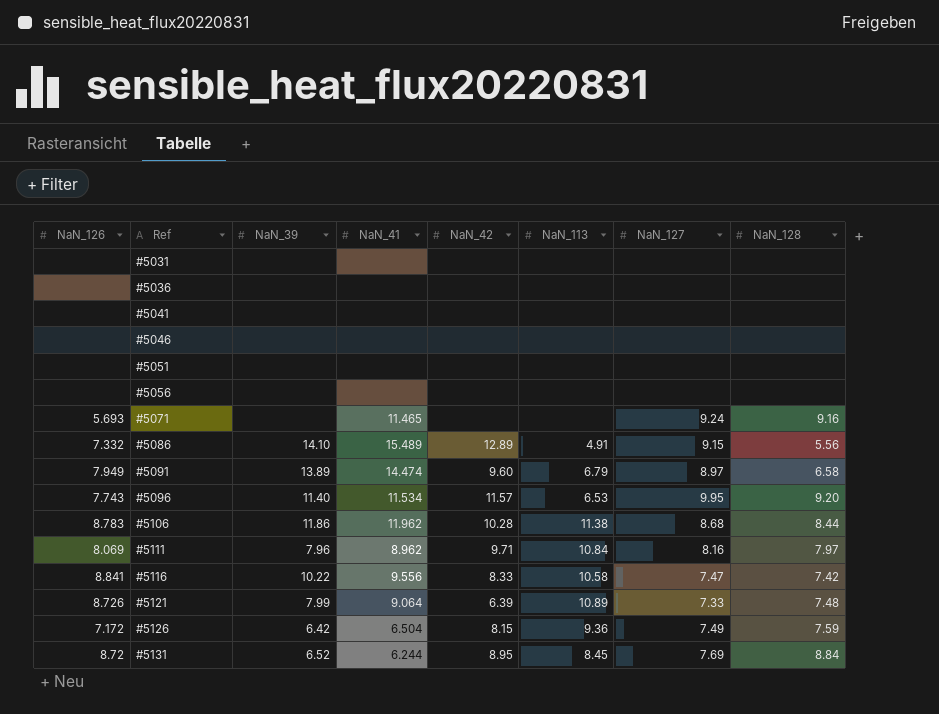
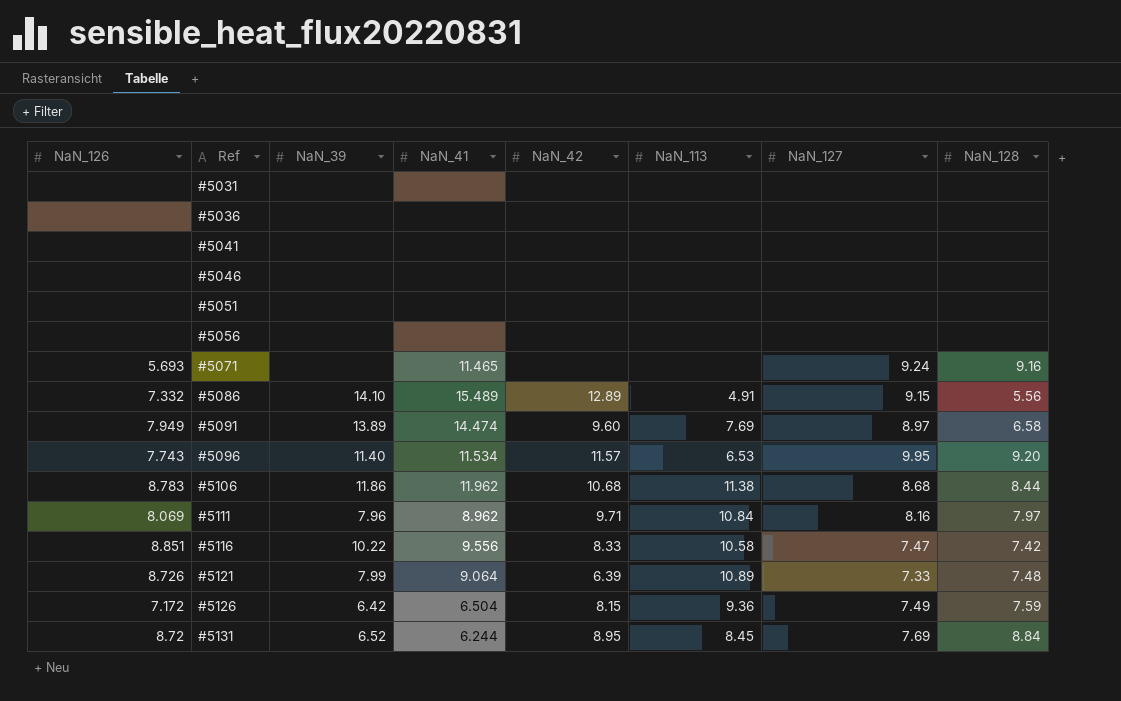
#5091 | NaN_113: 6.79 -> 7.69
#5106 | NaN_42: 10.28 -> 10.68
#5116 | NaN_126: 8.841 -> 8.851

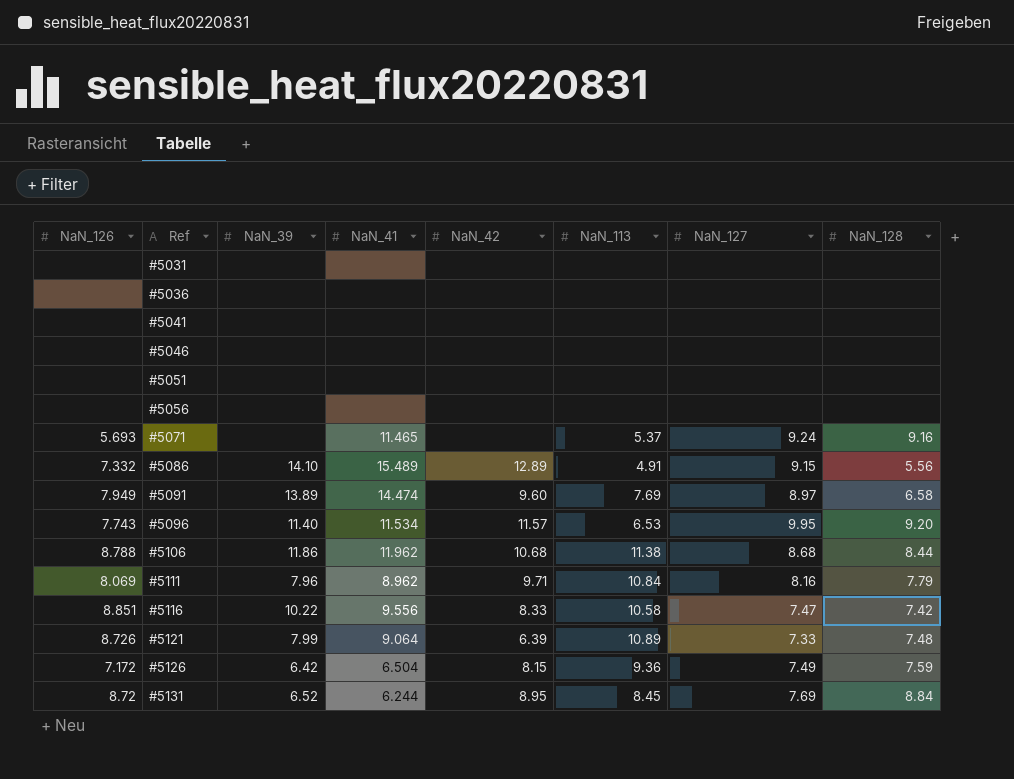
#5071 | NaN_113: none -> 5.37
#5106 | NaN_126: 8.783 -> 8.788
#5111 | NaN_128: 7.97 -> 7.79

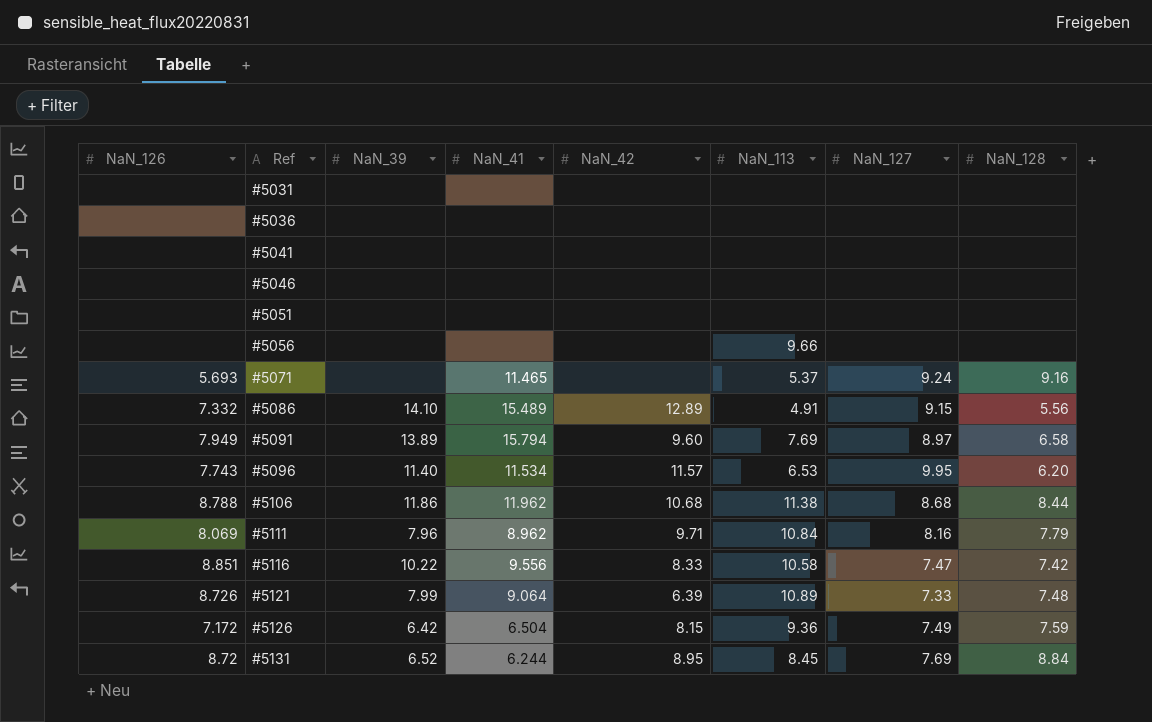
#5056 | NaN_113: none -> 9.66
#5091 | NaN_41: 14.474 -> 15.794
#5096 | NaN_128: 9.20 -> 6.20

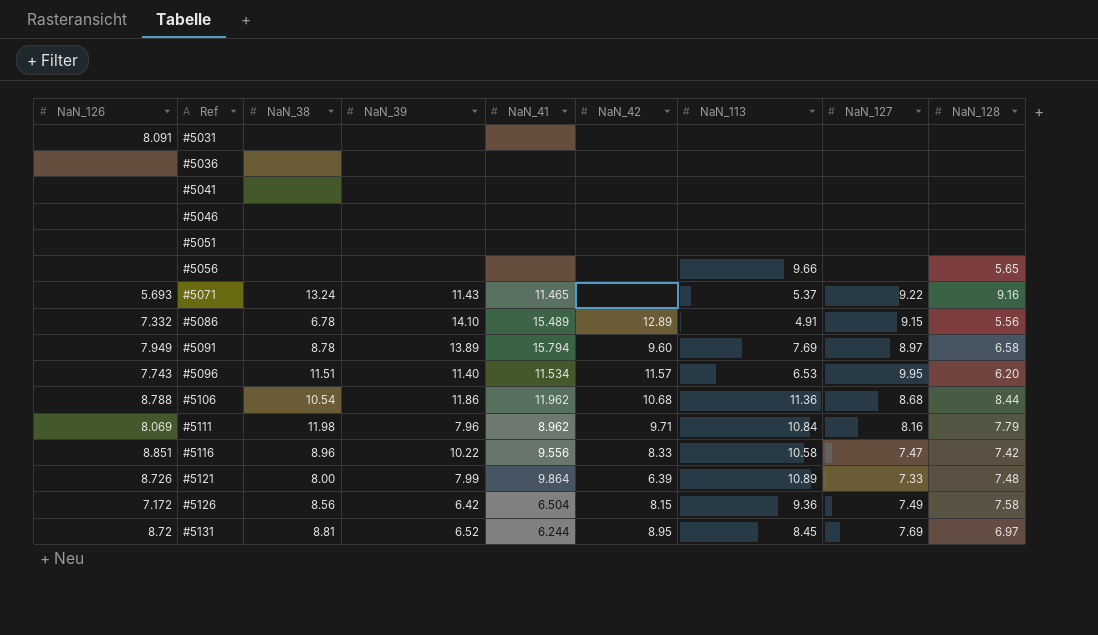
column NaN_38 | position: none -> 3
#5031 | NaN_126: none -> 8.091
#5056 | NaN_128: none -> 5.65
#5071 | NaN_39: none -> 11.43
#5071 | NaN_127: 9.24 -> 9.22
#5106 | NaN_113: 11.38 -> 11.36
#5121 | NaN_41: 9.064 -> 9.864
#5126 | NaN_128: 7.59 -> 7.58
#5131 | NaN_128: 8.84 -> 6.97

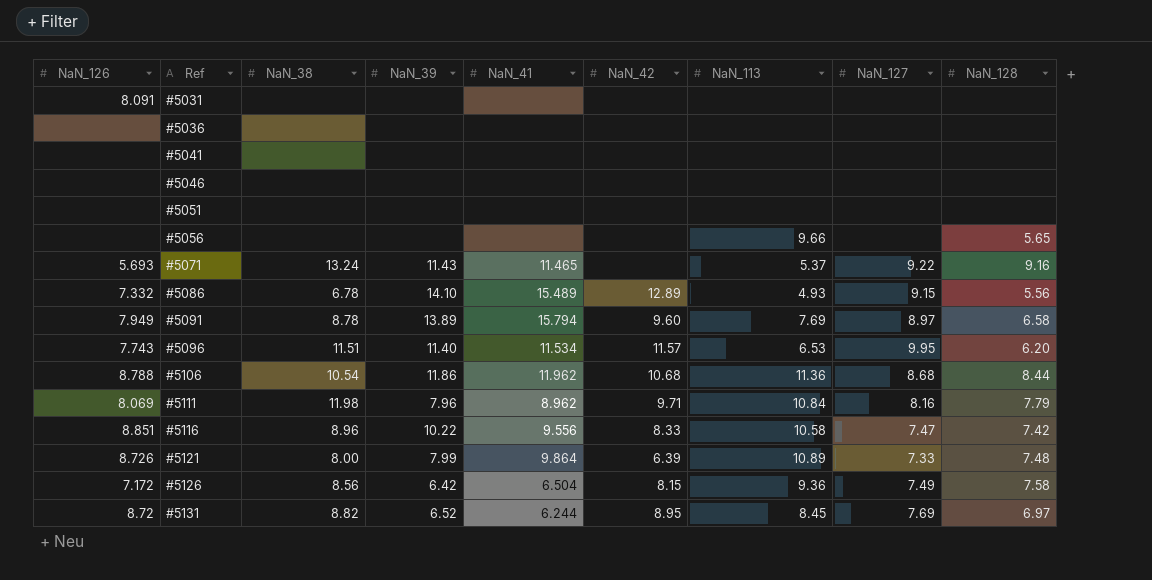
#5086 | NaN_113: 4.91 -> 4.93
#5131 | NaN_38: 8.81 -> 8.82

